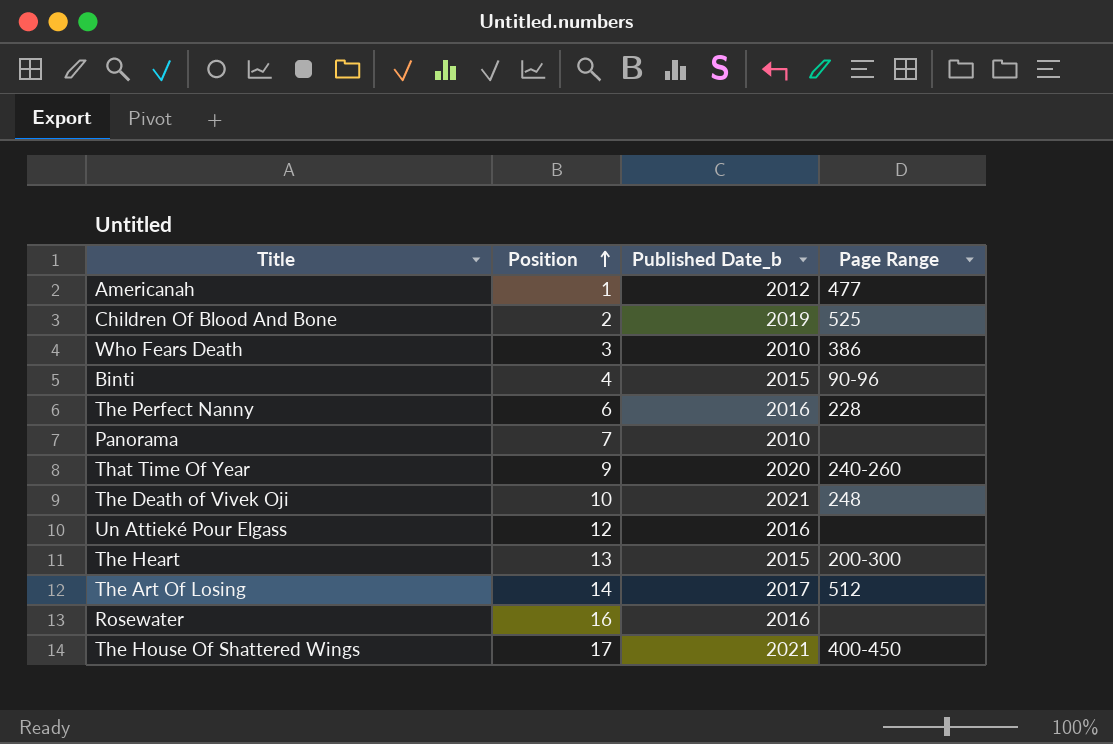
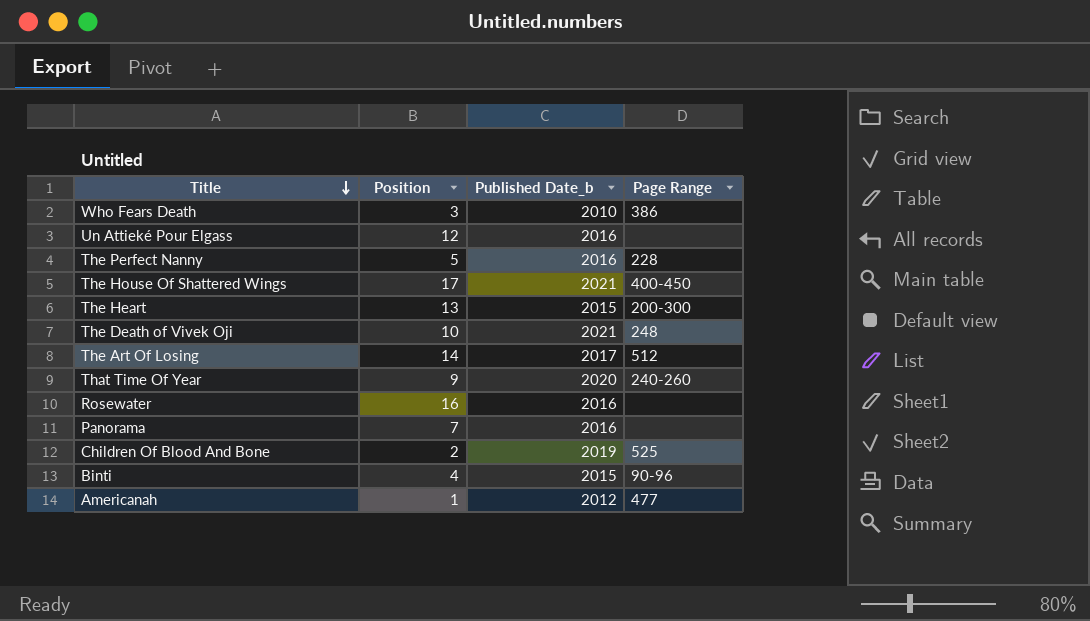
row order: Position ascending -> Title descending
The Perfect Nanny | Position: 6 -> 5
Panorama | Published Date_b: 2010 -> 2016

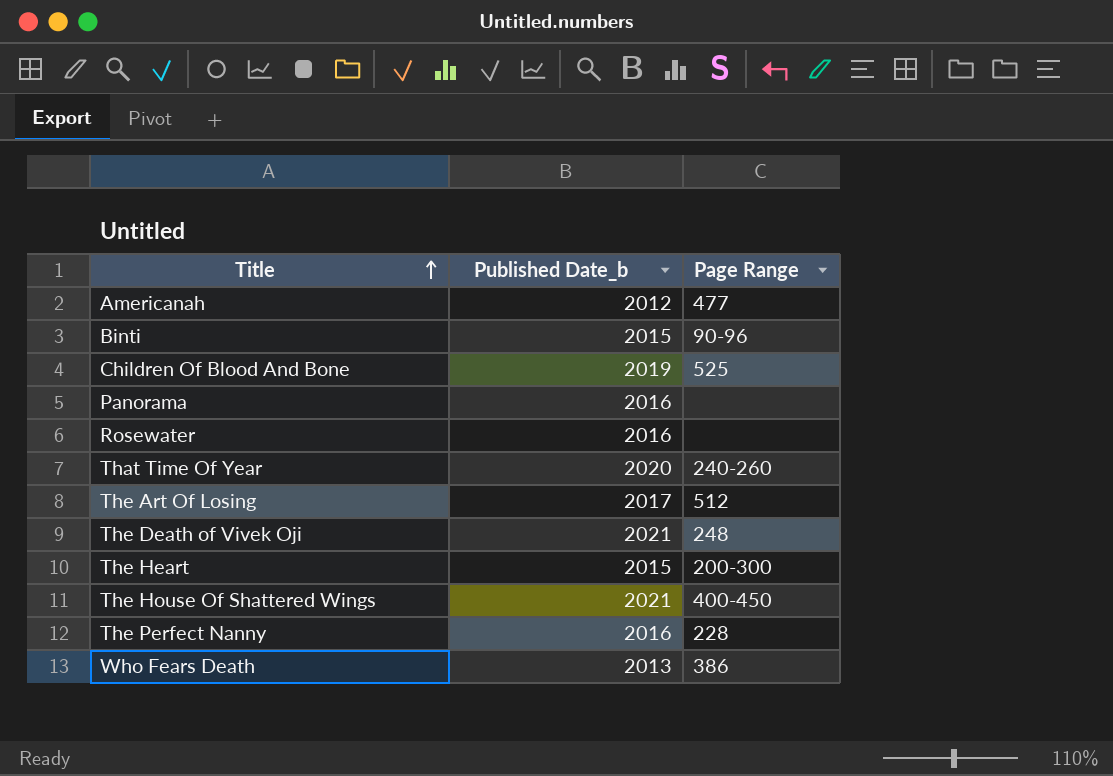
row order: Title descending -> Title ascending
column Position | position: 2 -> none
row Un Attieké Pour Elgass: 12 | 2016 | none -> none
Who Fears Death | Published Date_b: 2010 -> 2013

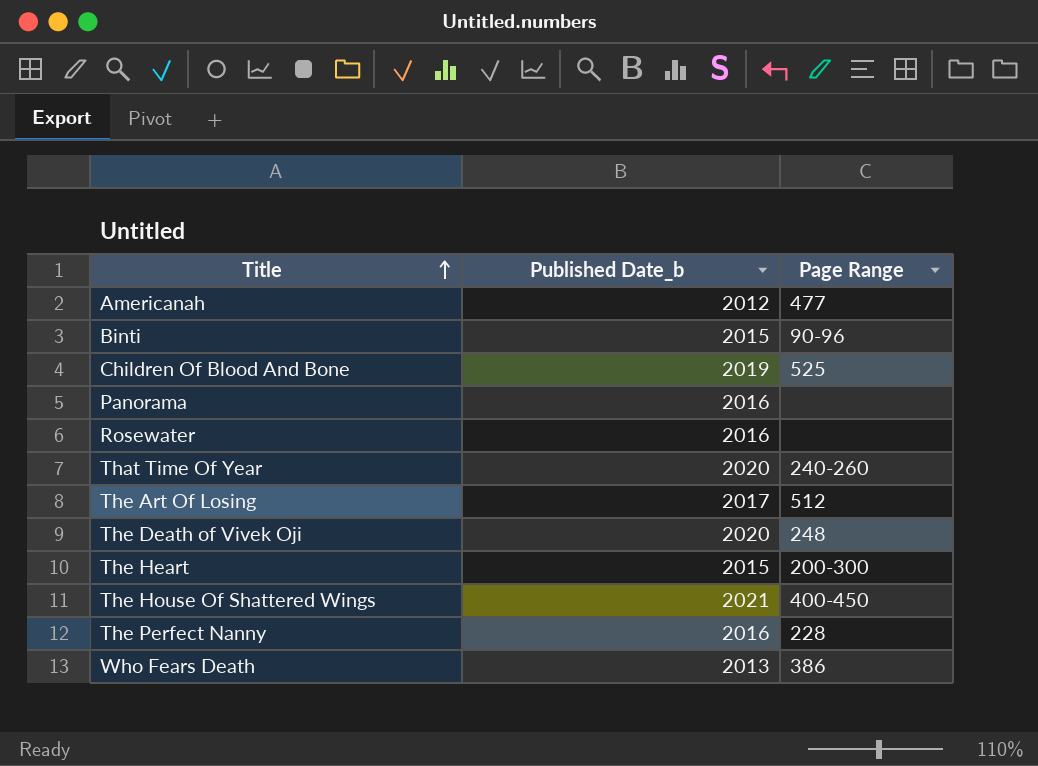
The Death of Vivek Oji | Published Date_b: 2021 -> 2020

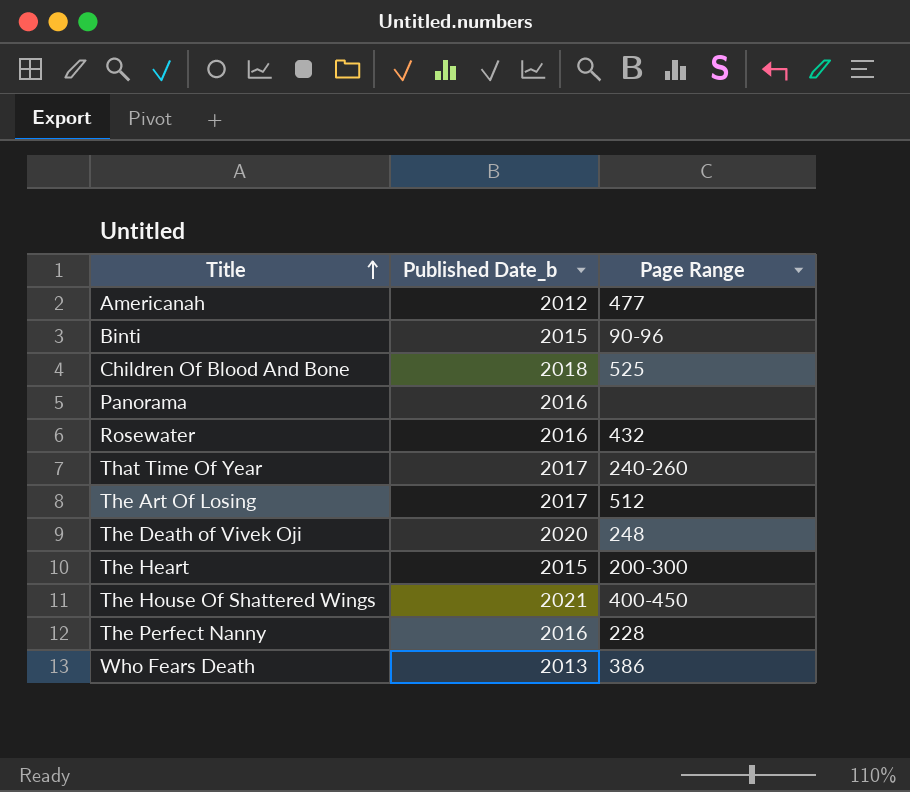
Children Of Blood And Bone | Published Date_b: 2019 -> 2018
Rosewater | Page Range: none -> 432
That Time Of Year | Published Date_b: 2020 -> 2017

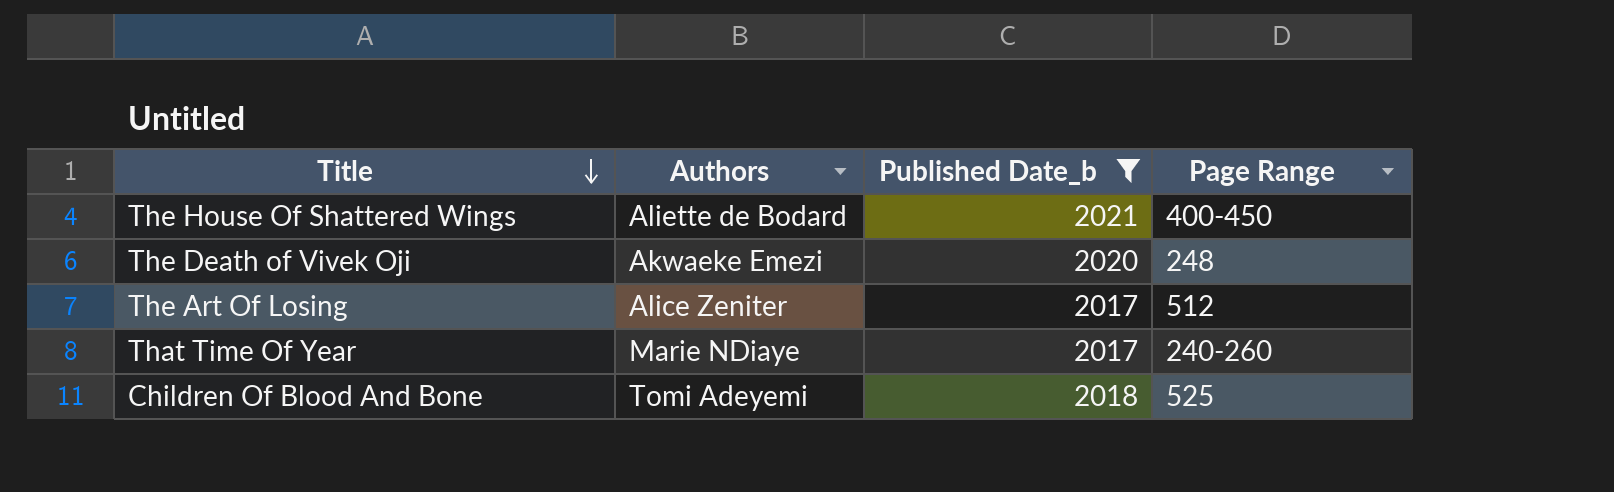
filter: none -> Published Date_b >= 2017
row order: Title ascending -> Title descending
column Authors | position: none -> 2

